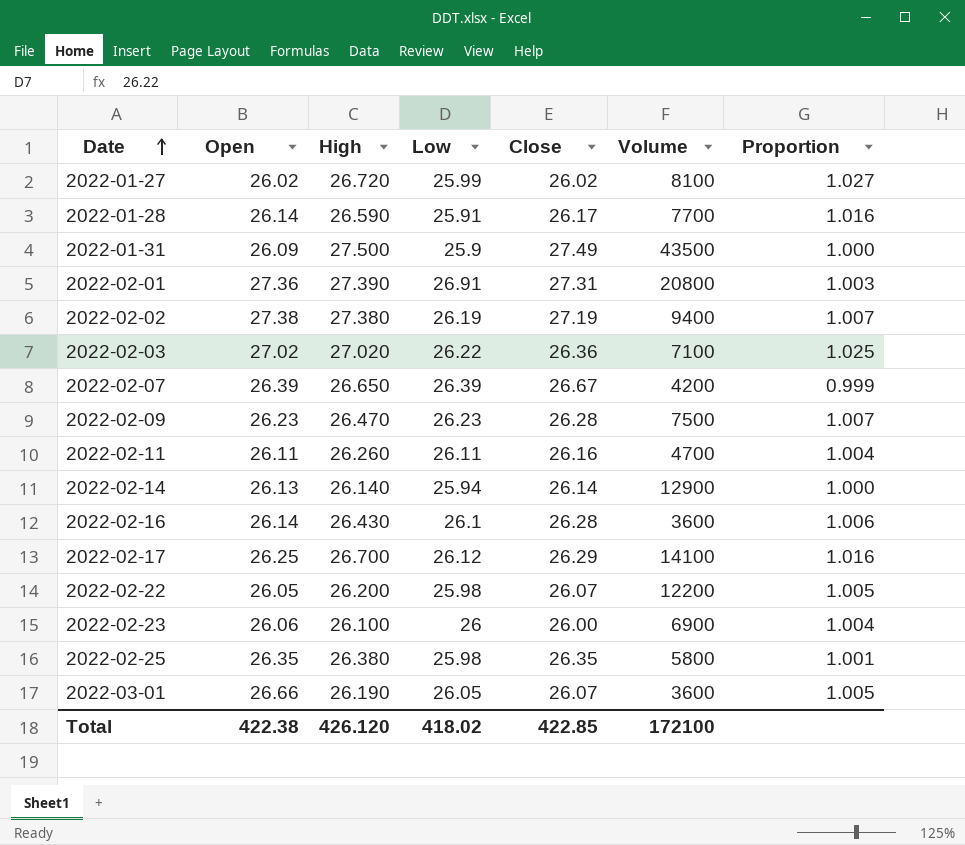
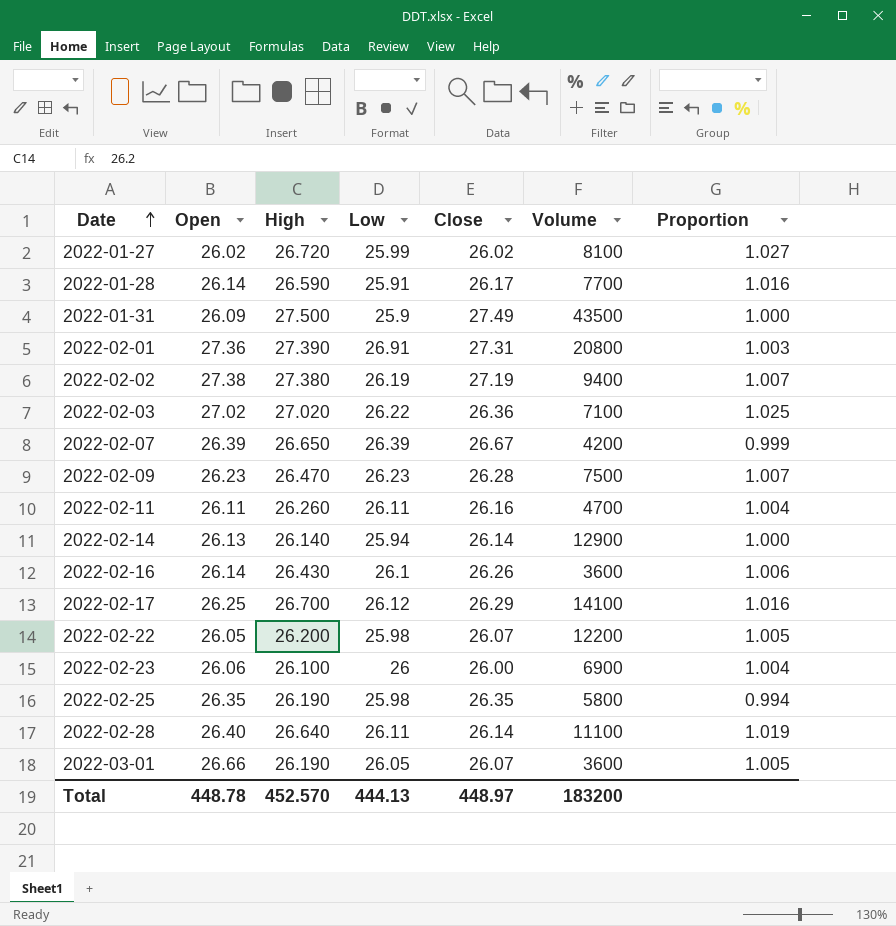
2022-02-16 | Close: 26.28 -> 26.26
2022-02-25 | High: 26.380 -> 26.190
2022-02-25 | Proportion: 1.001 -> 0.994
row 2022-02-28: none -> 26.40 | 26.640 | 26.11 | 26.14 | 11100 | 1.019
Total | Open: 422.38 -> 448.78
Total | High: 426.120 -> 452.570
Total | Low: 418.02 -> 444.13
Total | Close: 422.85 -> 448.97
Total | Volume: 172100 -> 183200

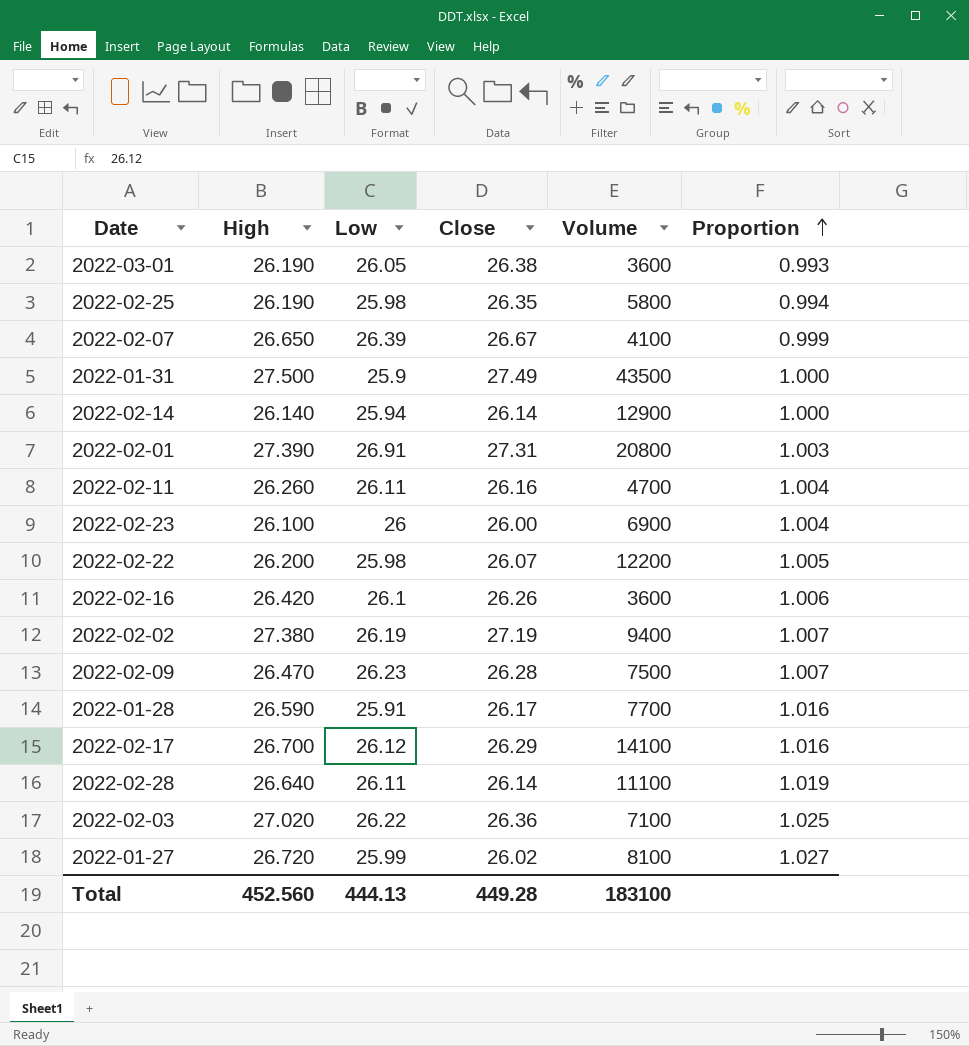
row order: Date ascending -> Proportion ascending
column Open | position: 2 -> none
2022-03-01 | Close: 26.07 -> 26.38
2022-03-01 | Proportion: 1.005 -> 0.993
2022-02-07 | Volume: 4200 -> 4100
2022-02-16 | High: 26.430 -> 26.420
Total | High: 452.570 -> 452.560
Total | Close: 448.97 -> 449.28
Total | Volume: 183200 -> 183100

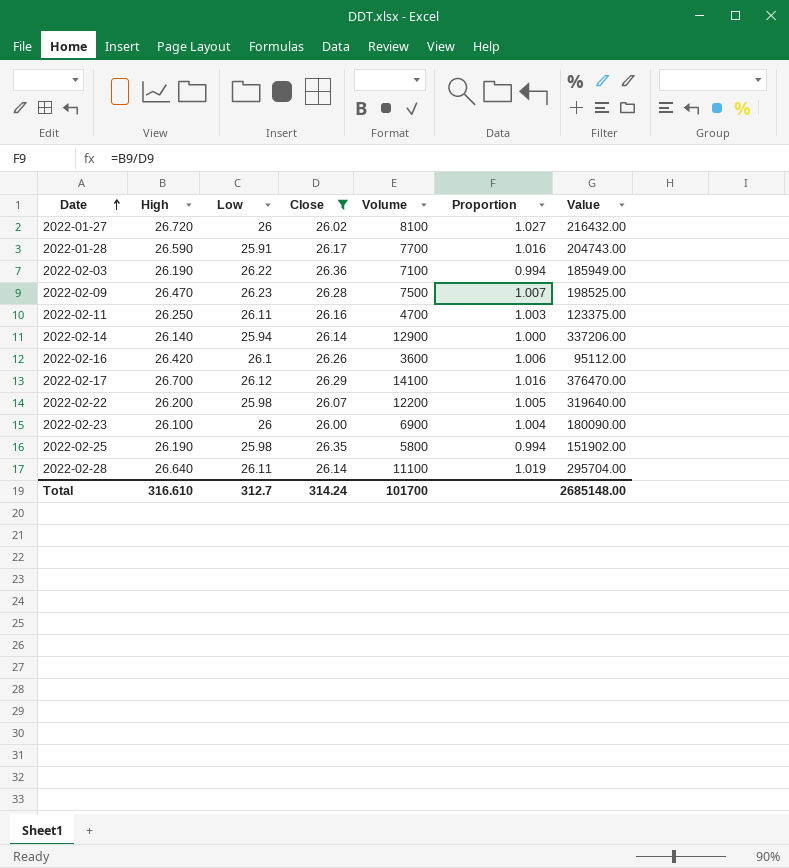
filter: none -> Close <= 26.36
row order: Proportion ascending -> Date ascending
column Value | formula: none -> [High] * [Volume]
2022-01-27 | Low: 25.99 -> 26
2022-02-03 | High: 27.020 -> 26.190
2022-02-03 | Proportion: 1.025 -> 0.994
2022-02-11 | High: 26.260 -> 26.250
2022-02-11 | Proportion: 1.004 -> 1.003
Total | High: 452.560 -> 316.610
Total | Low: 444.13 -> 312.7
Total | Close: 449.28 -> 314.24
Total | Volume: 183100 -> 101700

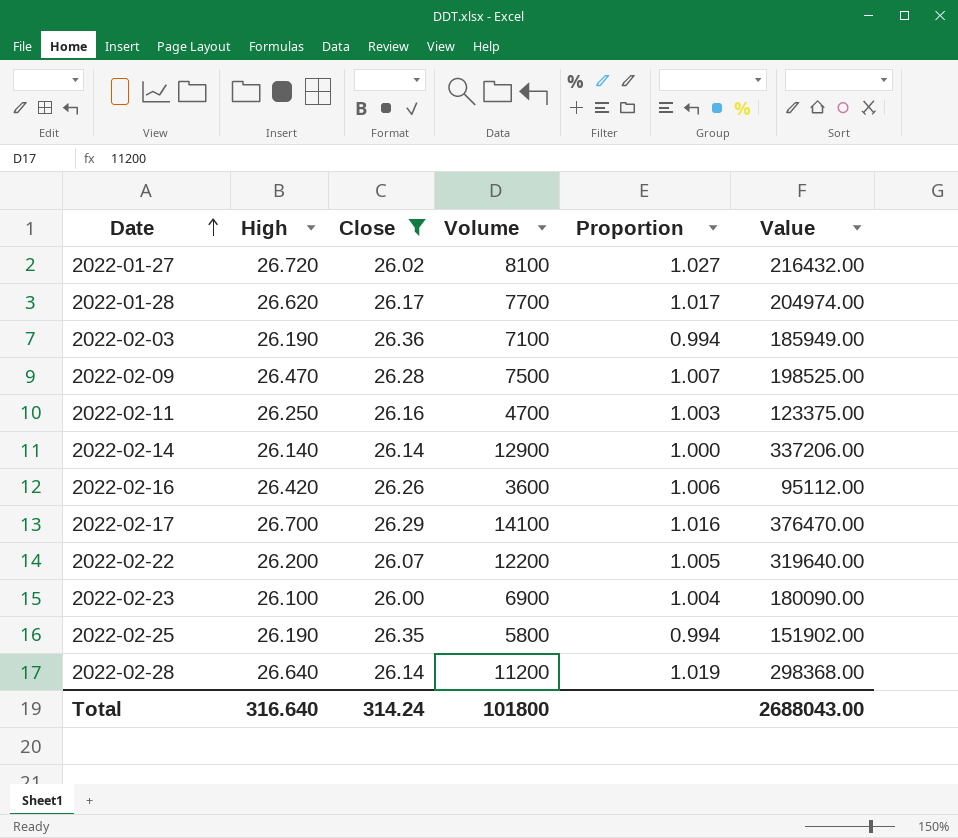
column Low | position: 3 -> none
2022-01-28 | High: 26.590 -> 26.620
2022-01-28 | Proportion: 1.016 -> 1.017
2022-01-28 | Value: 204743.00 -> 204974.00
2022-02-28 | Volume: 11100 -> 11200
2022-02-28 | Value: 295704.00 -> 298368.00
Total | High: 316.610 -> 316.640
Total | Volume: 101700 -> 101800
Total | Value: 2685148.00 -> 2688043.00

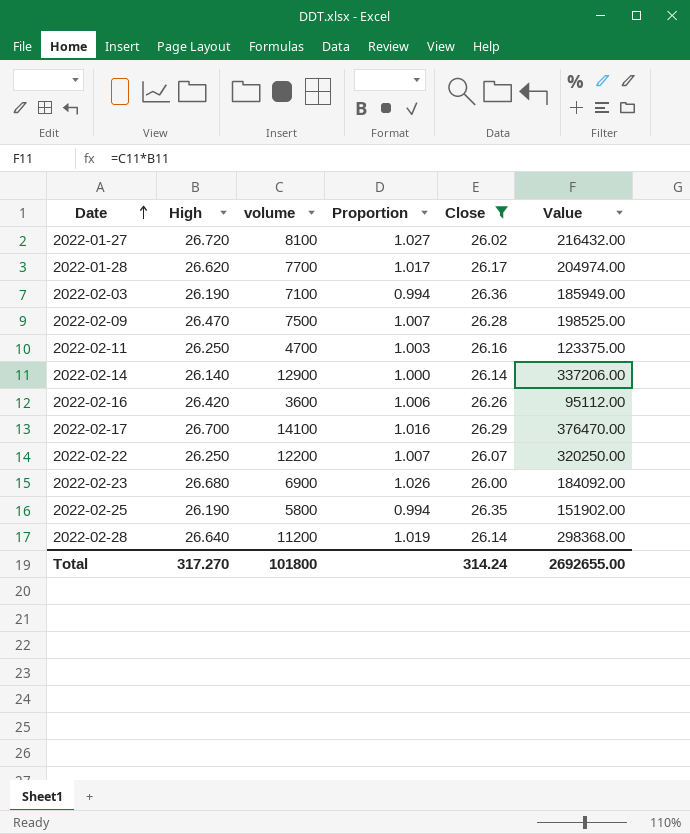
column name: Volume -> volume
column Close | position: 3 -> 5
2022-02-22 | High: 26.200 -> 26.250
2022-02-22 | Proportion: 1.005 -> 1.007
2022-02-22 | Value: 319640.00 -> 320250.00
2022-02-23 | High: 26.100 -> 26.680
2022-02-23 | Proportion: 1.004 -> 1.026
2022-02-23 | Value: 180090.00 -> 184092.00
Total | High: 316.640 -> 317.270
Total | Value: 2688043.00 -> 2692655.00

